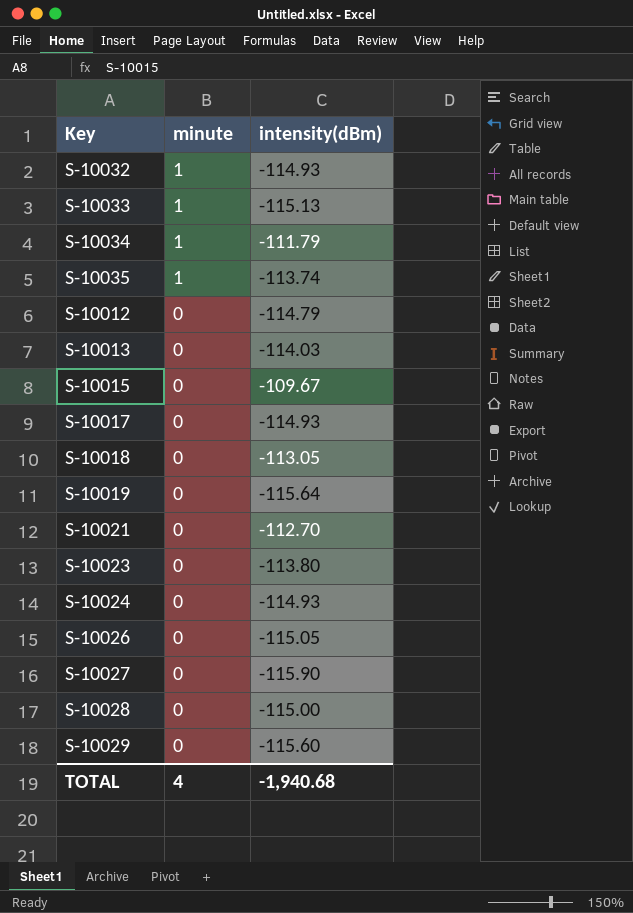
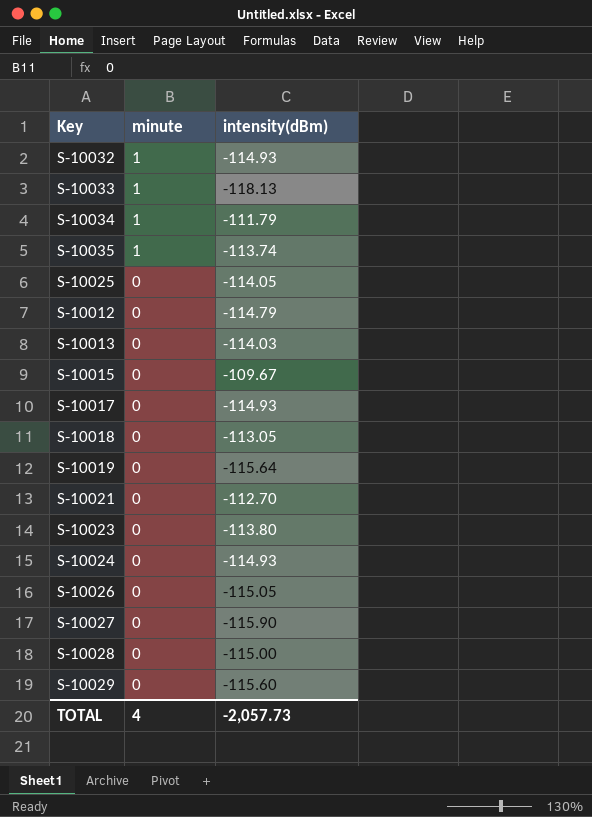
S-10033 | intensity(dBm): -115.13 -> -118.13
row S-10025: none -> 0 | -114.05
TOTAL | intensity(dBm): -1,940.68 -> -2,057.73

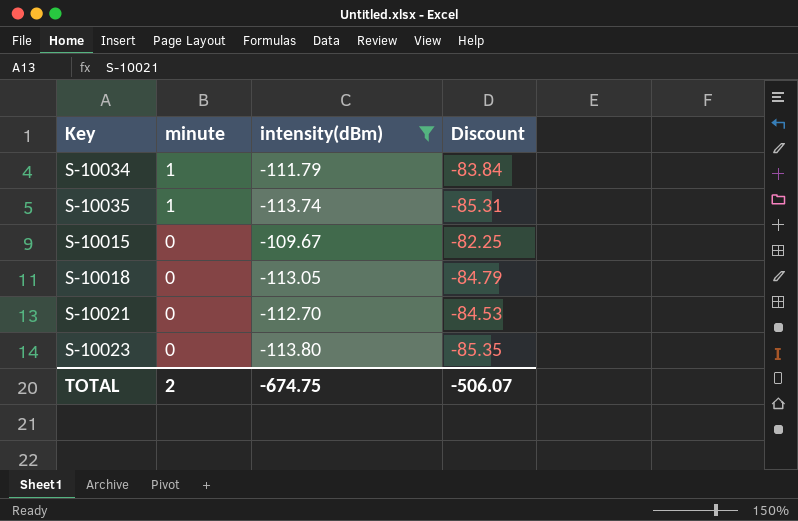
filter: none -> intensity(dBm) >= -113.80
column Discount | formula: none -> [intensity(dBm)] * 0.75
TOTAL | minute: 4 -> 2
TOTAL | intensity(dBm): -2,057.73 -> -674.75

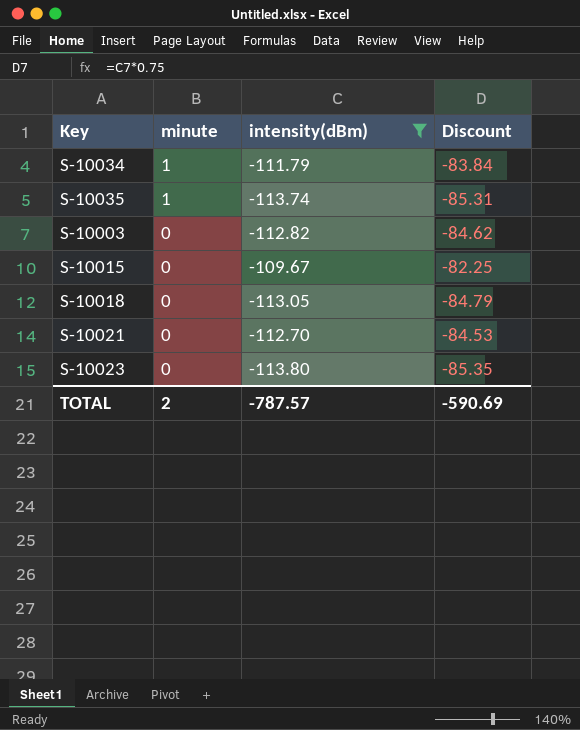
row S-10003: none -> 0 | -112.82 | -84.62
TOTAL | intensity(dBm): -674.75 -> -787.57
TOTAL | Discount: -506.07 -> -590.69

